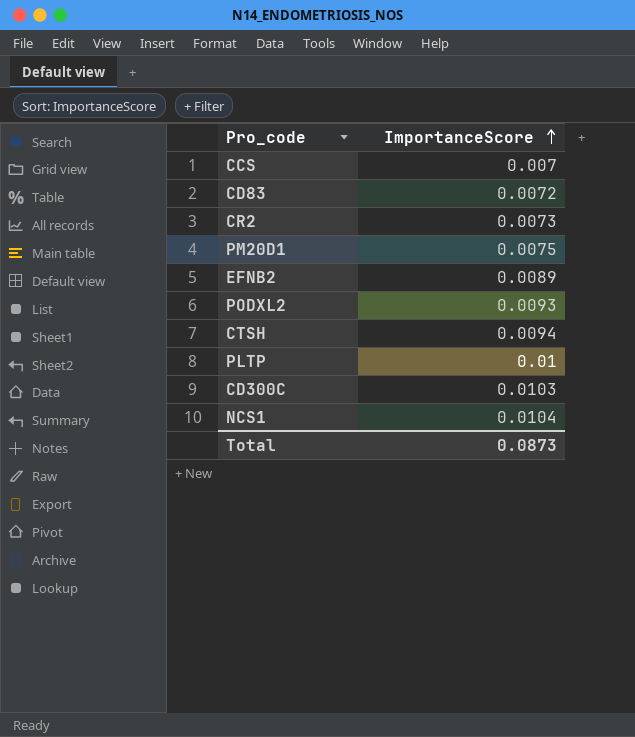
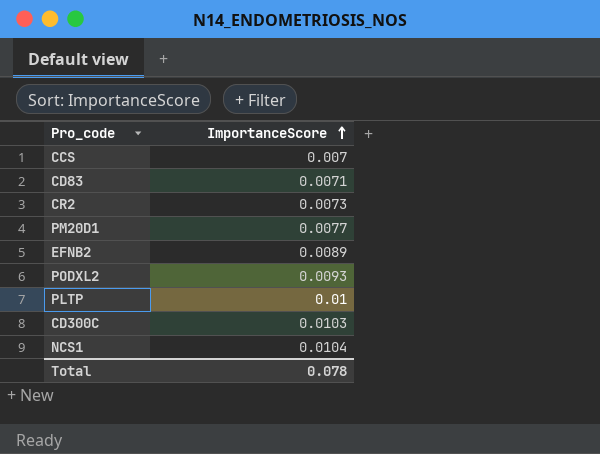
row CTSH: 0.0094 -> none
CD83 | ImportanceScore: 0.0072 -> 0.0071
PM20D1 | ImportanceScore: 0.0075 -> 0.0077
Total | ImportanceScore: 0.0873 -> 0.078

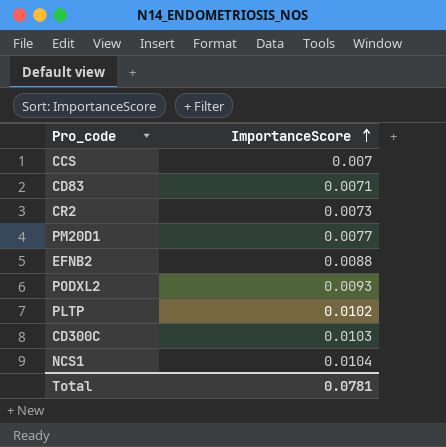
EFNB2 | ImportanceScore: 0.0089 -> 0.0088
PLTP | ImportanceScore: 0.01 -> 0.0102
Total | ImportanceScore: 0.078 -> 0.0781

